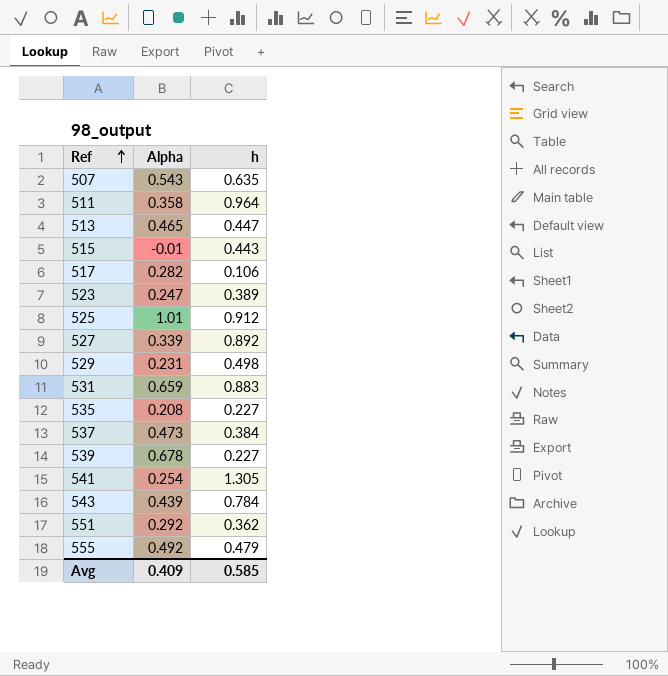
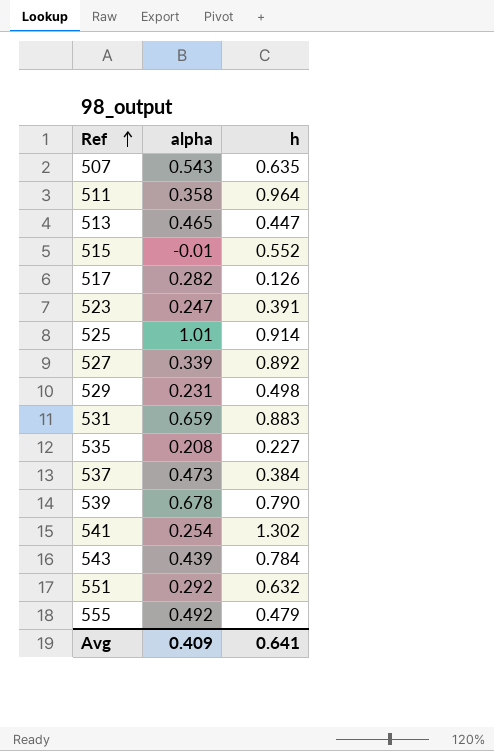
column name: Alpha -> alpha
515 | h: 0.443 -> 0.552
517 | h: 0.106 -> 0.126
523 | h: 0.389 -> 0.391
525 | h: 0.912 -> 0.914
539 | h: 0.227 -> 0.790
541 | h: 1.305 -> 1.302
551 | h: 0.362 -> 0.632
Avg | h: 0.585 -> 0.641

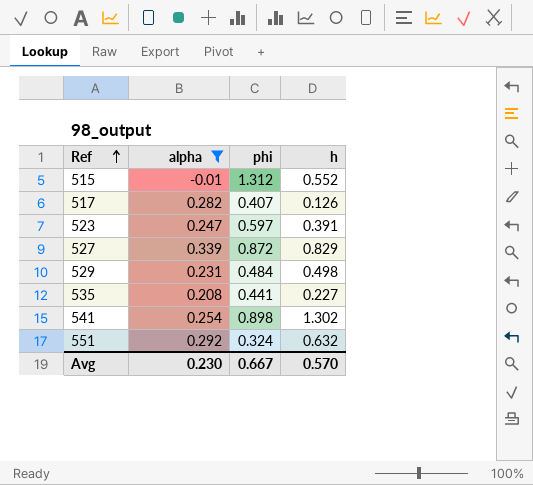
filter: none -> alpha <= 0.339
column phi | position: none -> 3
527 | h: 0.892 -> 0.829
Avg | alpha: 0.409 -> 0.230
Avg | h: 0.641 -> 0.570

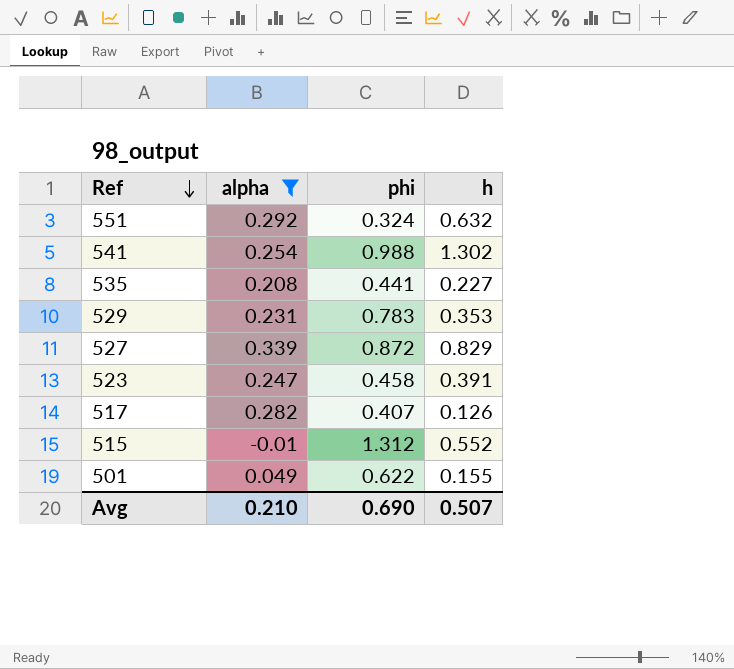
row order: Ref ascending -> Ref descending
541 | phi: 0.898 -> 0.988
529 | phi: 0.484 -> 0.783
529 | h: 0.498 -> 0.353
523 | phi: 0.597 -> 0.458
row 501: none -> 0.049 | 0.622 | 0.155
Avg | alpha: 0.230 -> 0.210
Avg | phi: 0.667 -> 0.690
Avg | h: 0.570 -> 0.507

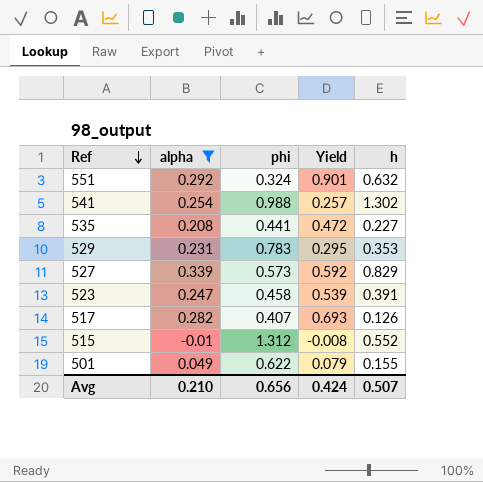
column Yield | formula: none -> [alpha] / [phi]
527 | phi: 0.872 -> 0.573
Avg | phi: 0.690 -> 0.656

